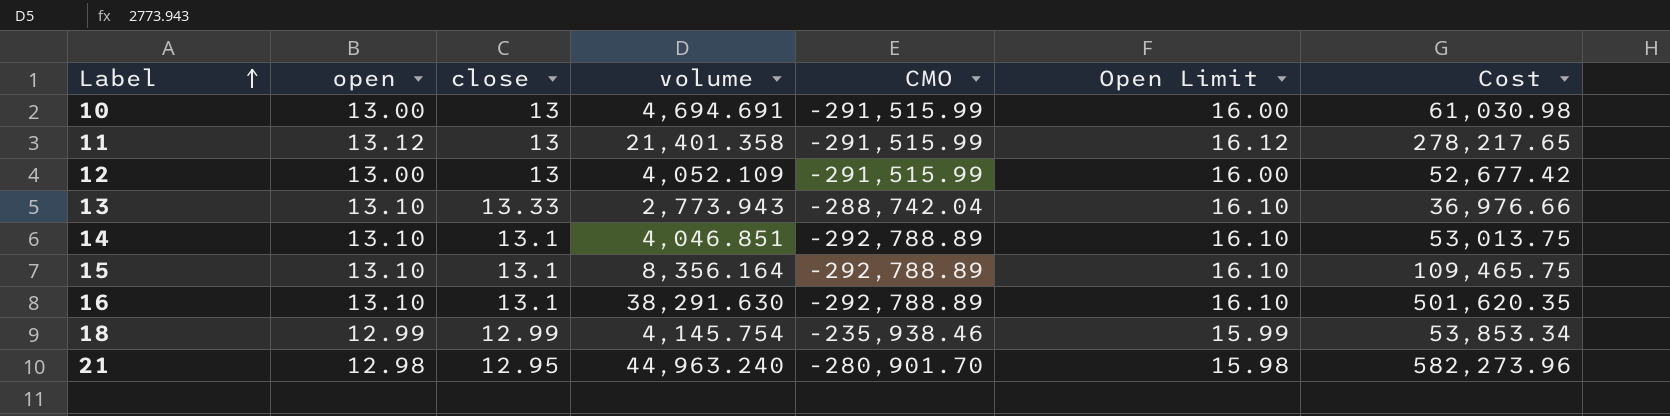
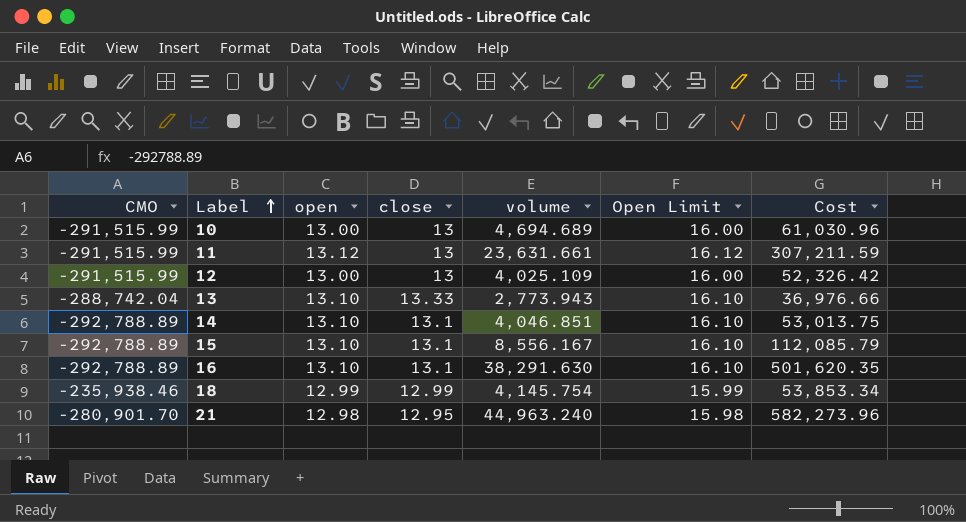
column CMO | position: 5 -> 1
10 | volume: 4,694.691 -> 4,694.689
10 | Cost: 61,030.98 -> 61,030.96
11 | volume: 21,401.358 -> 23,631.661
11 | Cost: 278,217.65 -> 307,211.59
12 | volume: 4,052.109 -> 4,025.109
12 | Cost: 52,677.42 -> 52,326.42
15 | volume: 8,356.164 -> 8,556.167
15 | Cost: 109,465.75 -> 112,085.79

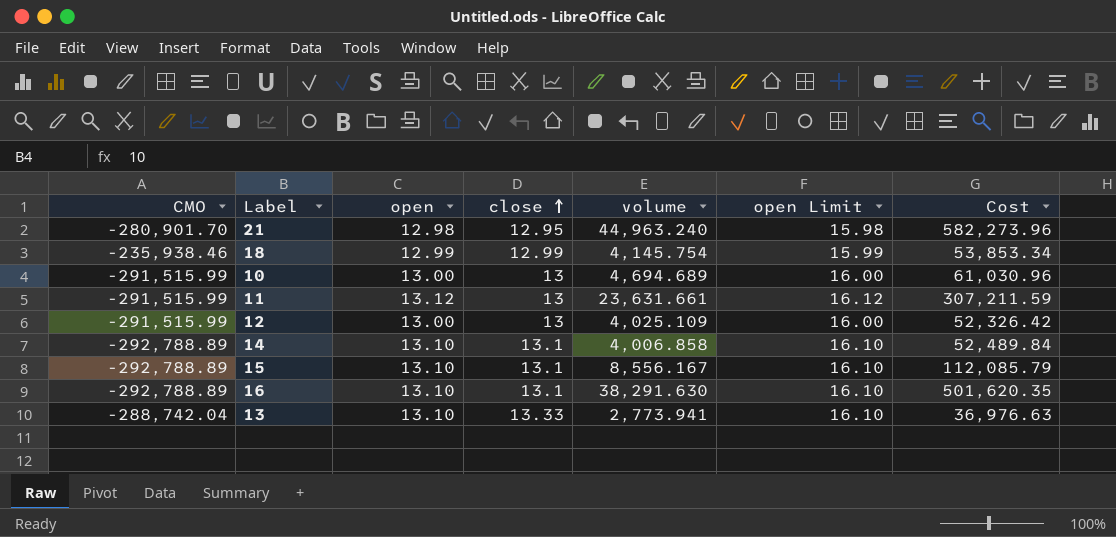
row order: Label ascending -> close ascending
column name: Open Limit -> open Limit
14 | volume: 4,046.851 -> 4,006.858
14 | Cost: 53,013.75 -> 52,489.84
13 | volume: 2,773.943 -> 2,773.941
13 | Cost: 36,976.66 -> 36,976.63

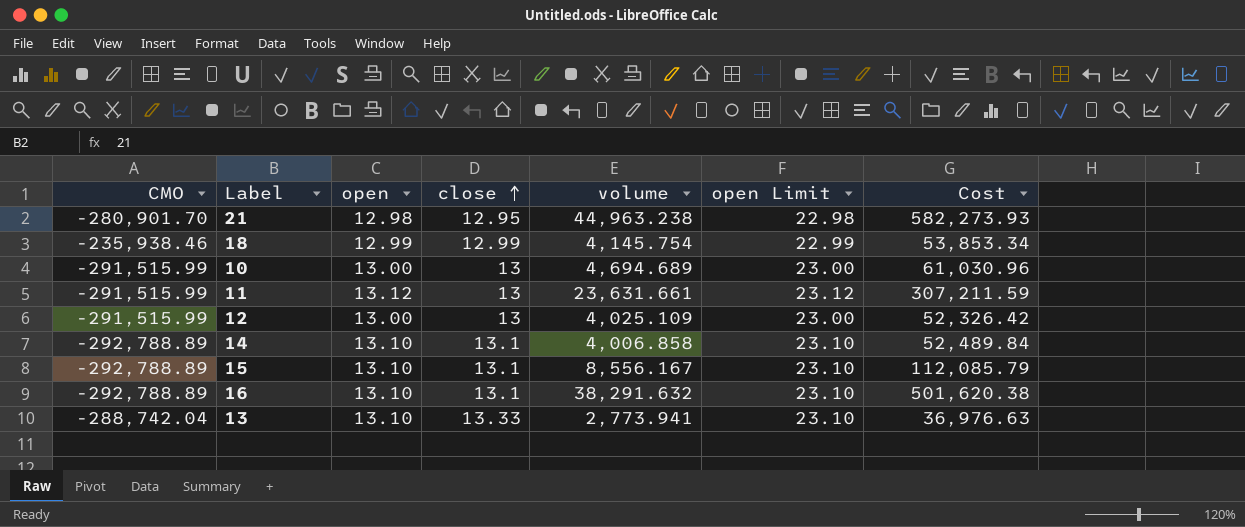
column open Limit | formula: [open] + 3 -> [open] + 10
21 | volume: 44,963.240 -> 44,963.238
21 | Cost: 582,273.96 -> 582,273.93
16 | volume: 38,291.630 -> 38,291.632
16 | Cost: 501,620.35 -> 501,620.38

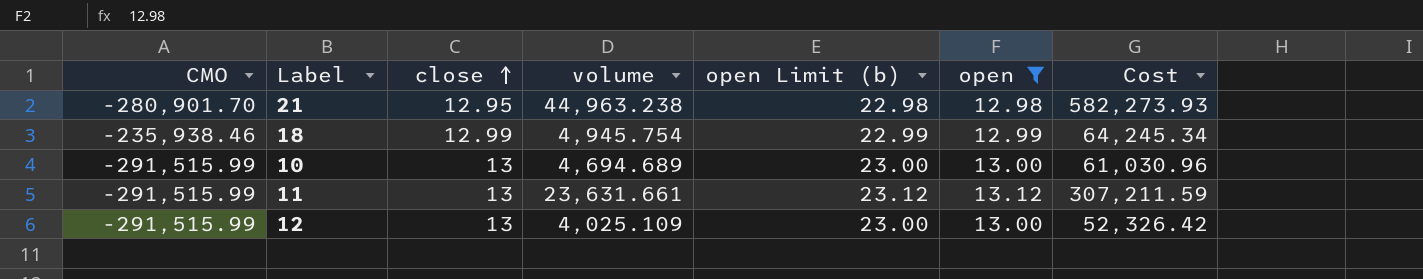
filter: none -> open != 13.10
column name: open Limit -> open Limit (b)
column open | position: 3 -> 6
18 | volume: 4,145.754 -> 4,945.754
18 | Cost: 53,853.34 -> 64,245.34

